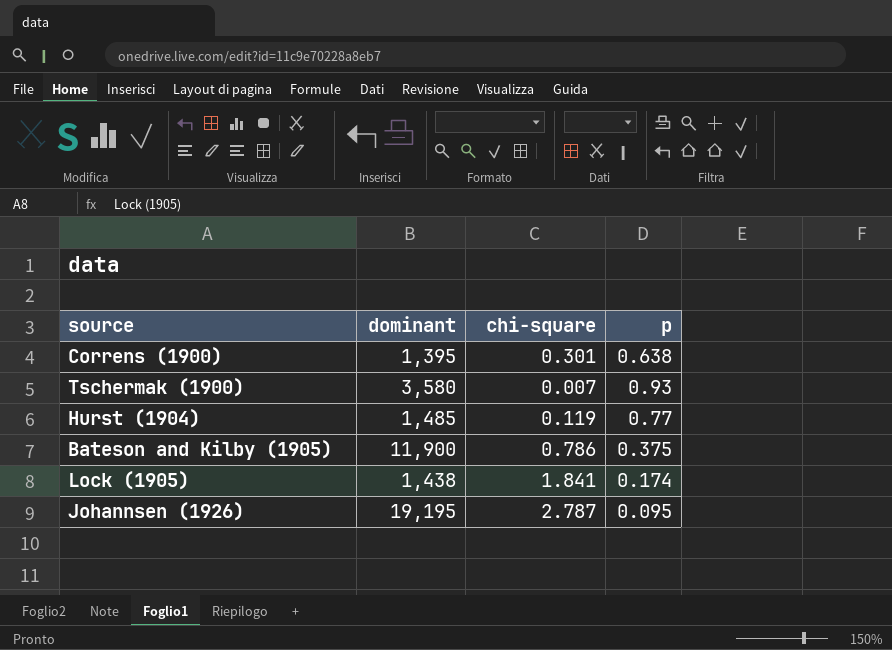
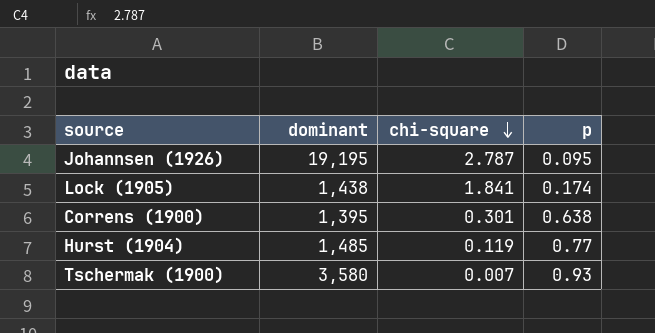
row order: none -> chi-square descending
row Bateson and Kilby (1905): 11,900 | 0.786 | 0.375 -> none

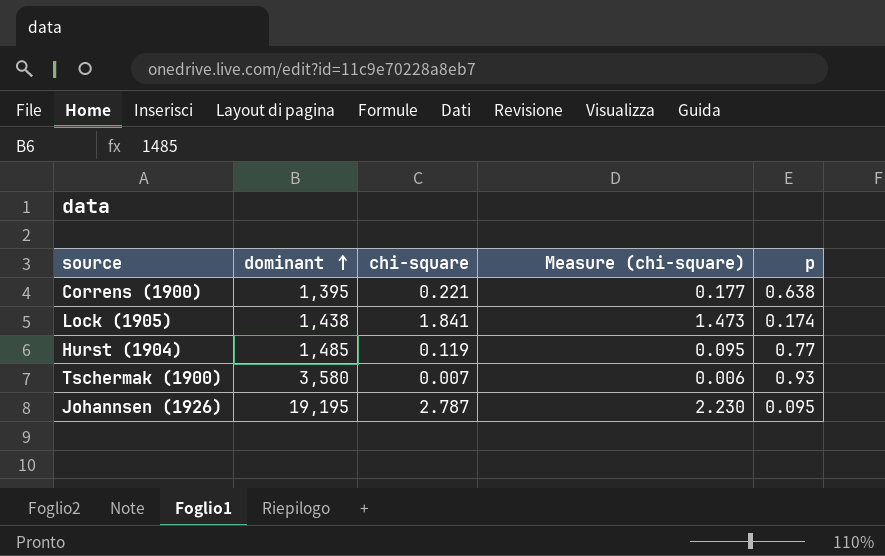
row order: chi-square descending -> dominant ascending
column Measure (chi-square) | formula: none -> [chi-square] * 0.8
Correns (1900) | chi-square: 0.301 -> 0.221

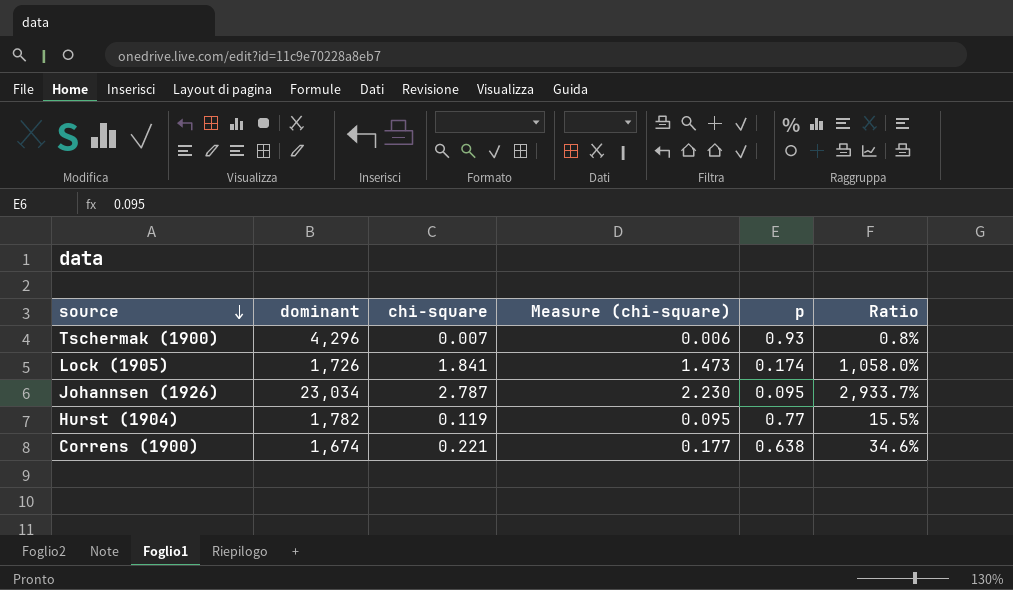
row order: dominant ascending -> source descending
column Ratio | formula: none -> [chi-square] / [p]
Tschermak (1900) | dominant: 3,580 -> 4,296
Lock (1905) | dominant: 1,438 -> 1,726
Johannsen (1926) | dominant: 19,195 -> 23,034
Hurst (1904) | dominant: 1,485 -> 1,782
Correns (1900) | dominant: 1,395 -> 1,674

